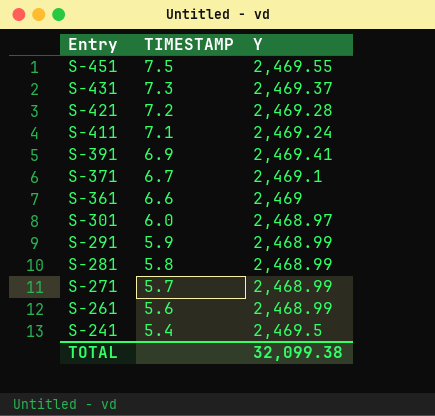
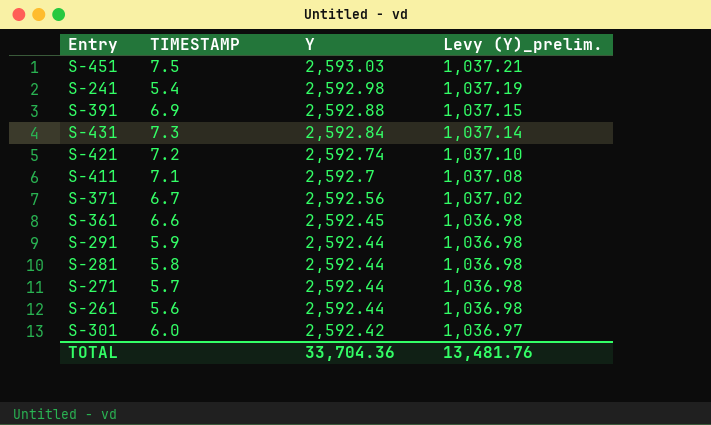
row order: Entry descending -> Y descending
column Levy (Y)_prelim. | formula: none -> [Y] * 0.4
S-451 | Y: 2,469.55 -> 2,593.03
S-241 | Y: 2,469.5 -> 2,592.98
S-391 | Y: 2,469.41 -> 2,592.88
S-431 | Y: 2,469.37 -> 2,592.84
S-421 | Y: 2,469.28 -> 2,592.74
S-411 | Y: 2,469.24 -> 2,592.7
S-371 | Y: 2,469.1 -> 2,592.56
S-361 | Y: 2,469 -> 2,592.45
S-291 | Y: 2,468.99 -> 2,592.44
S-281 | Y: 2,468.99 -> 2,592.44
S-271 | Y: 2,468.99 -> 2,592.44
S-261 | Y: 2,468.99 -> 2,592.44
S-301 | Y: 2,468.97 -> 2,592.42
TOTAL | Y: 32,099.38 -> 33,704.36

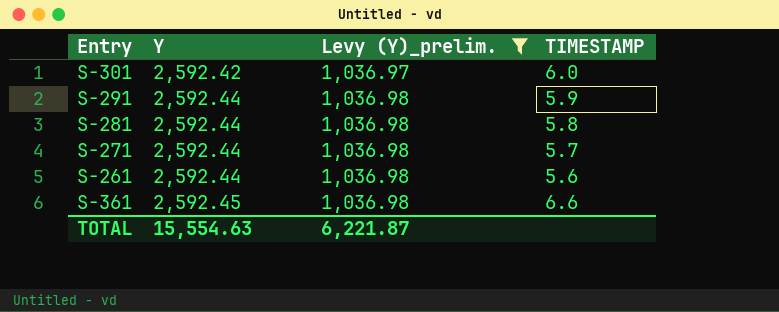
filter: none -> Levy (Y)_prelim. <= 1,036.98
row order: Y descending -> Y ascending
column TIMESTAMP | position: 2 -> 4
TOTAL | Y: 33,704.36 -> 15,554.63
TOTAL | Levy (Y)_prelim.: 13,481.76 -> 6,221.87

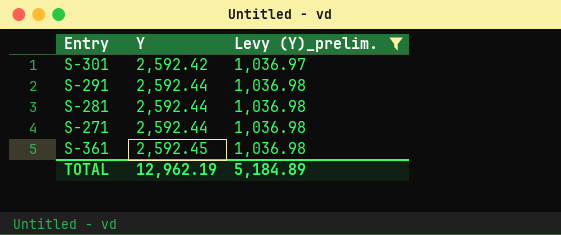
column TIMESTAMP | position: 4 -> none
row S-261: 2,592.44 | 1,036.98 | 5.6 -> none
TOTAL | Y: 15,554.63 -> 12,962.19
TOTAL | Levy (Y)_prelim.: 6,221.87 -> 5,184.89

